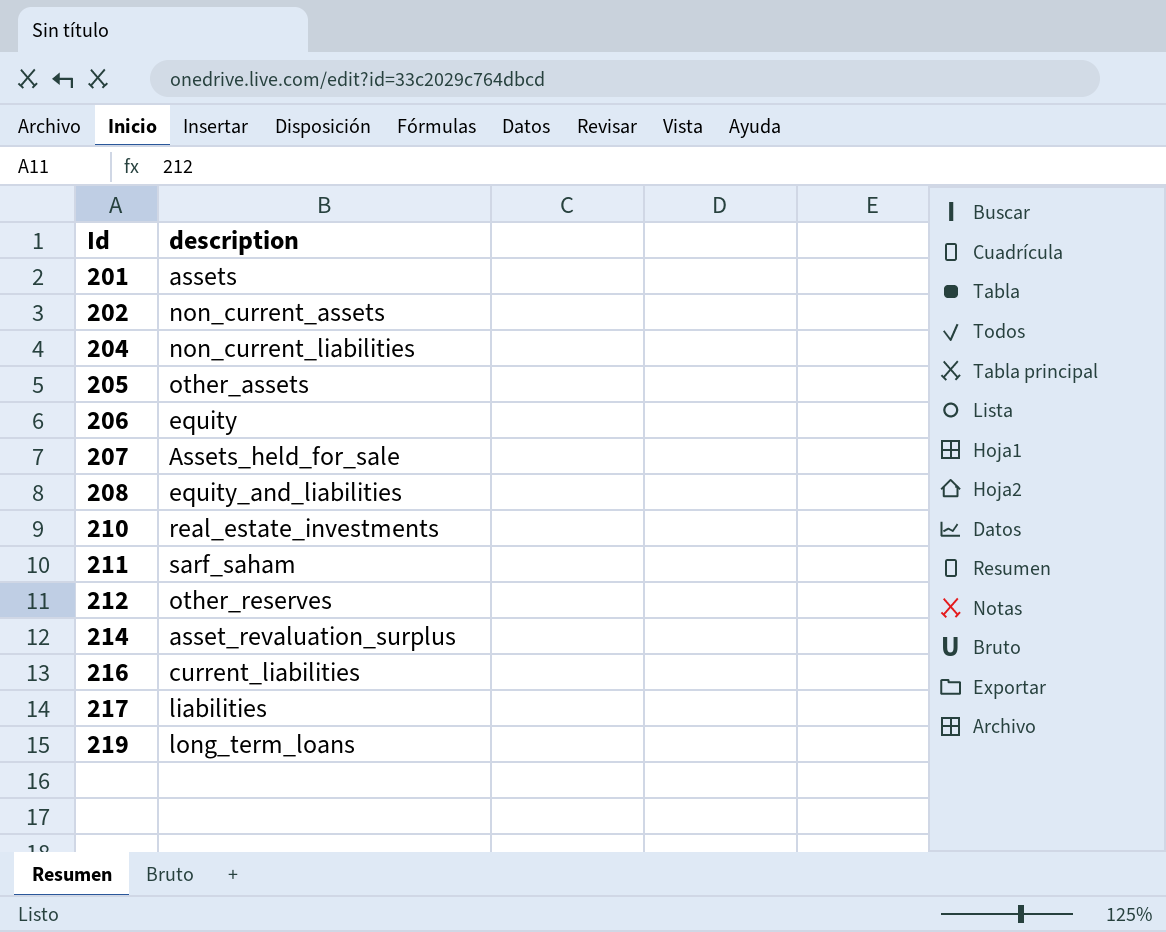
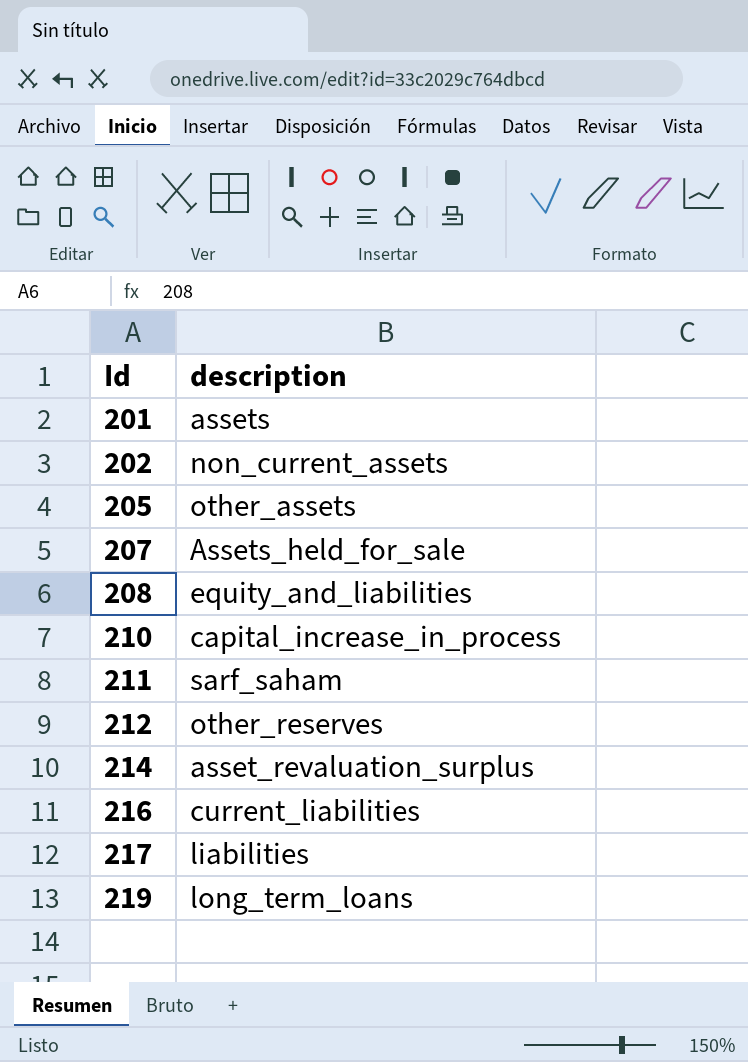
row 204: non_current_liabilities -> none
row 206: equity -> none
210 | description: real_estate_investments -> capital_increase_in_process

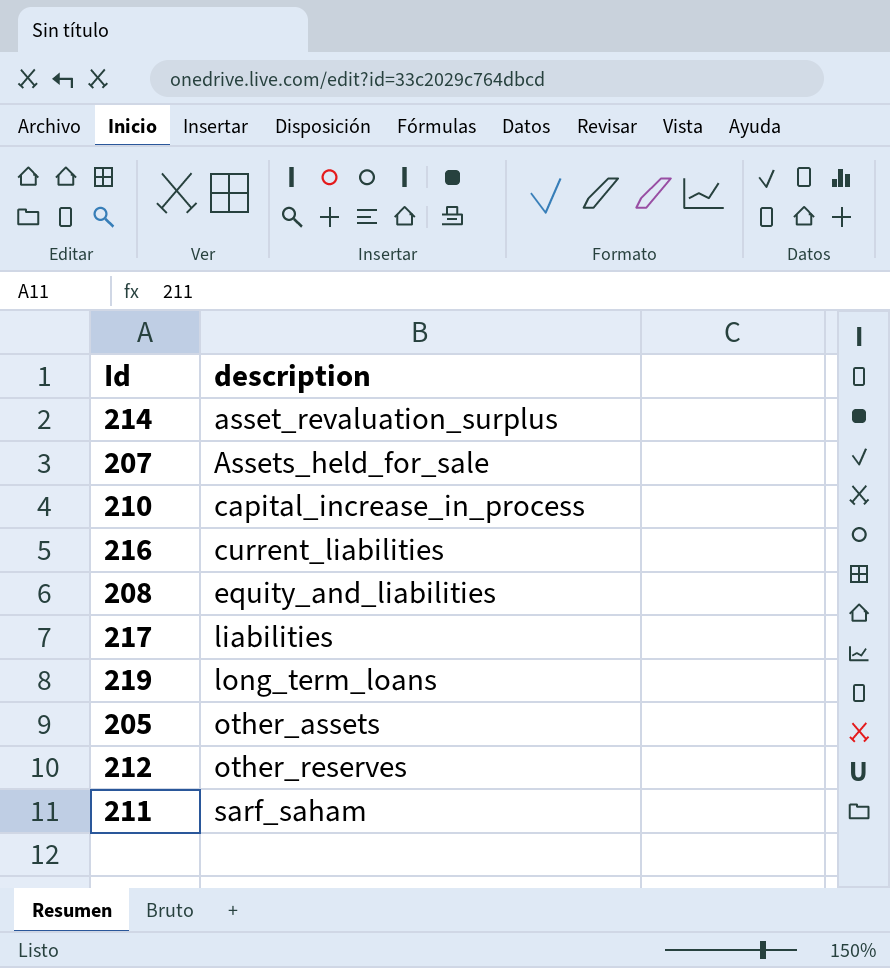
row order: Id ascending -> description ascending
row 201: assets -> none
row 202: non_current_assets -> none

